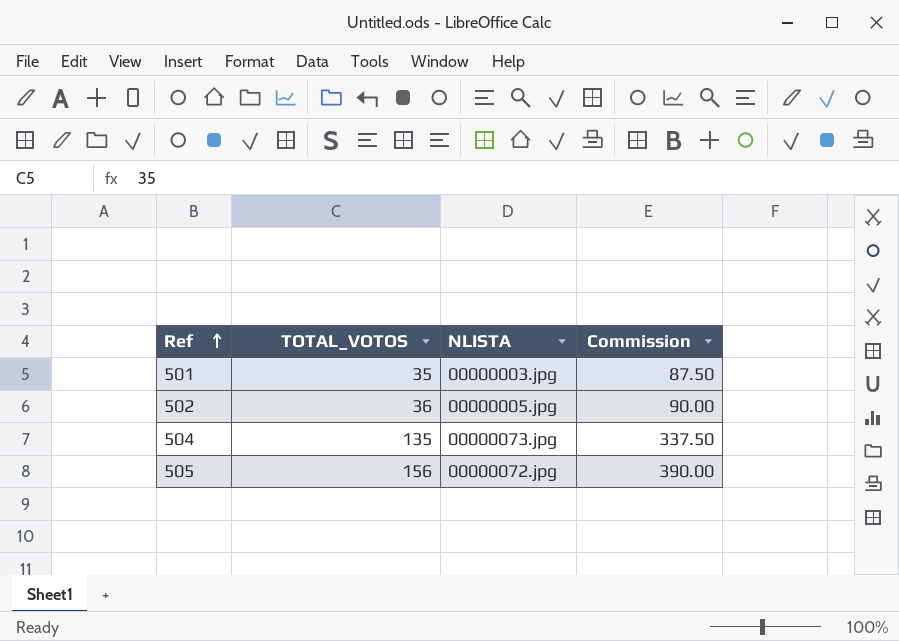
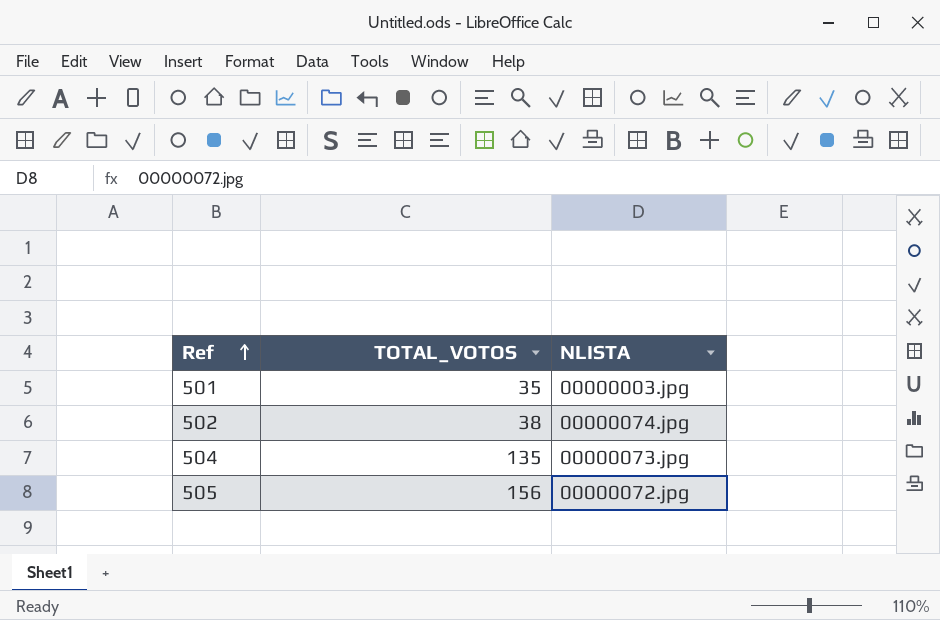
column Commission | formula: [TOTAL_VOTOS] * 2.5 -> none
502 | TOTAL_VOTOS: 36 -> 38
502 | NLISTA: 00000005.jpg -> 00000074.jpg

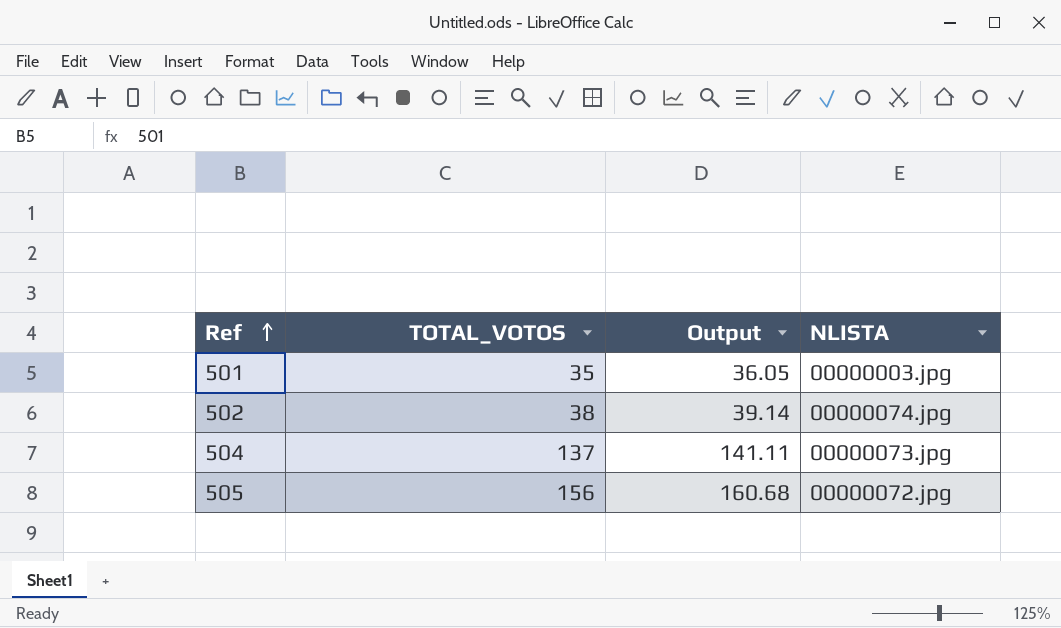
column Output | formula: none -> [TOTAL_VOTOS] * 1.03
504 | TOTAL_VOTOS: 135 -> 137

